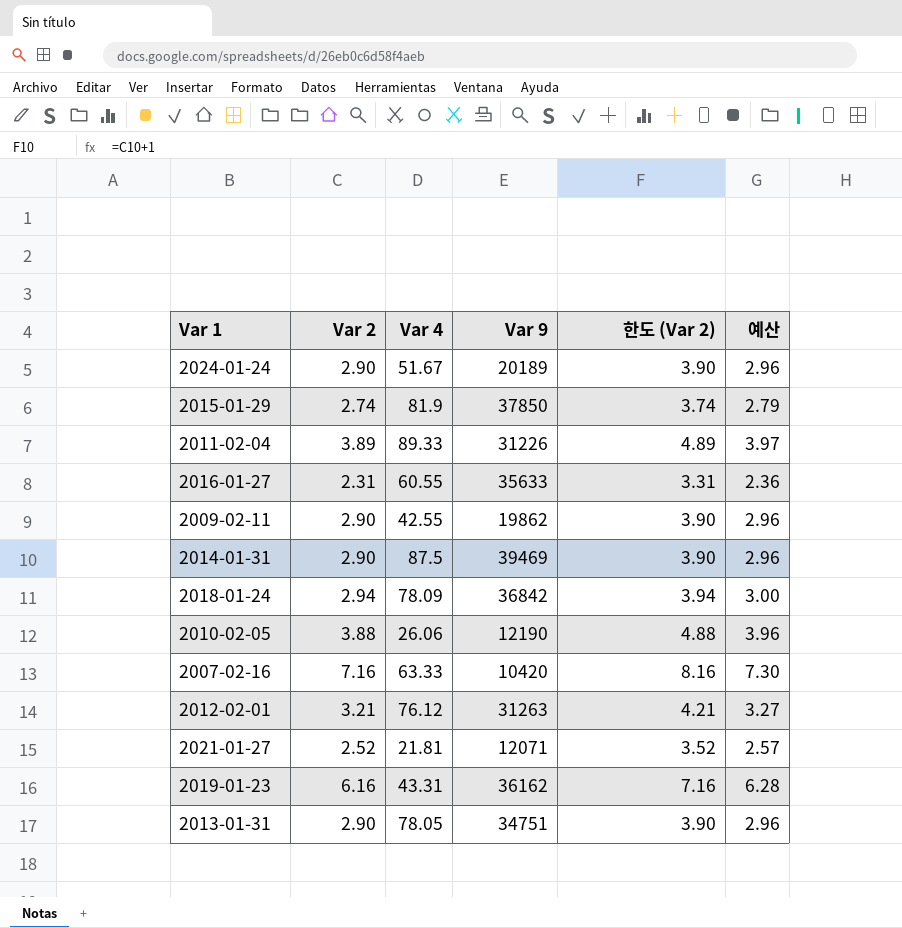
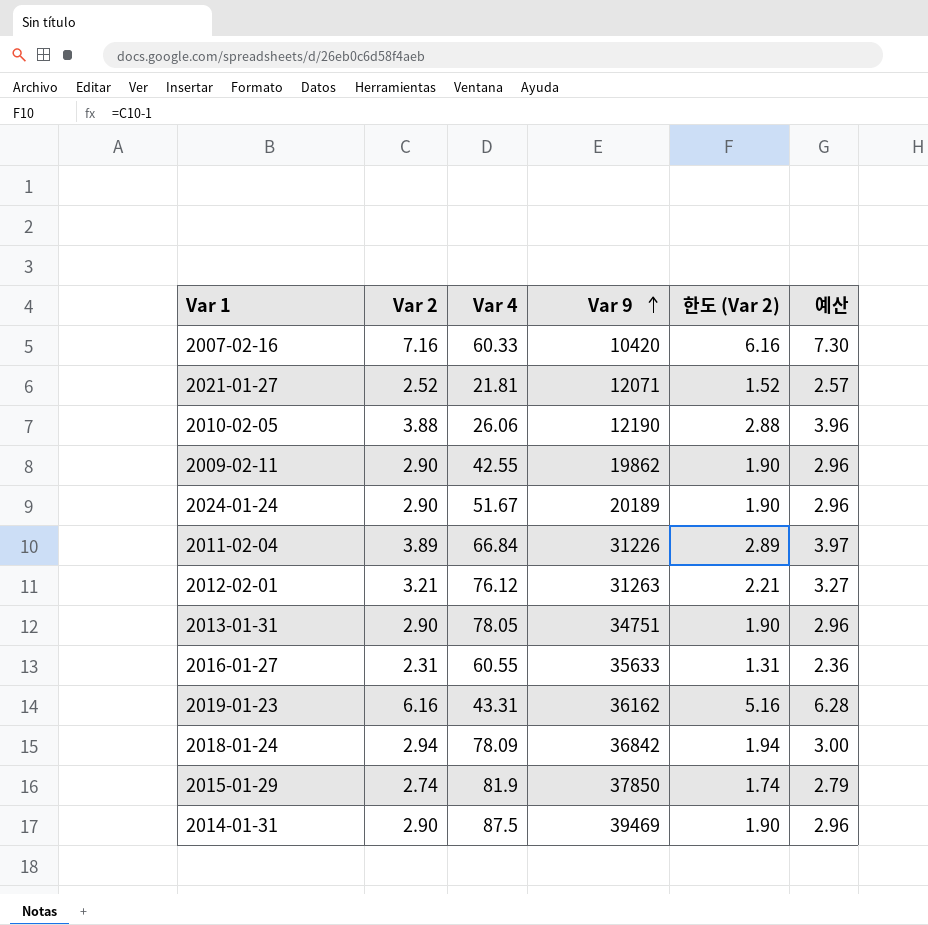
row order: none -> Var 9 ascending
column 한도 (Var 2) | formula: [Var 2] + 1 -> [Var 2] - 1
2007-02-16 | Var 4: 63.33 -> 60.33
2011-02-04 | Var 4: 89.33 -> 66.84

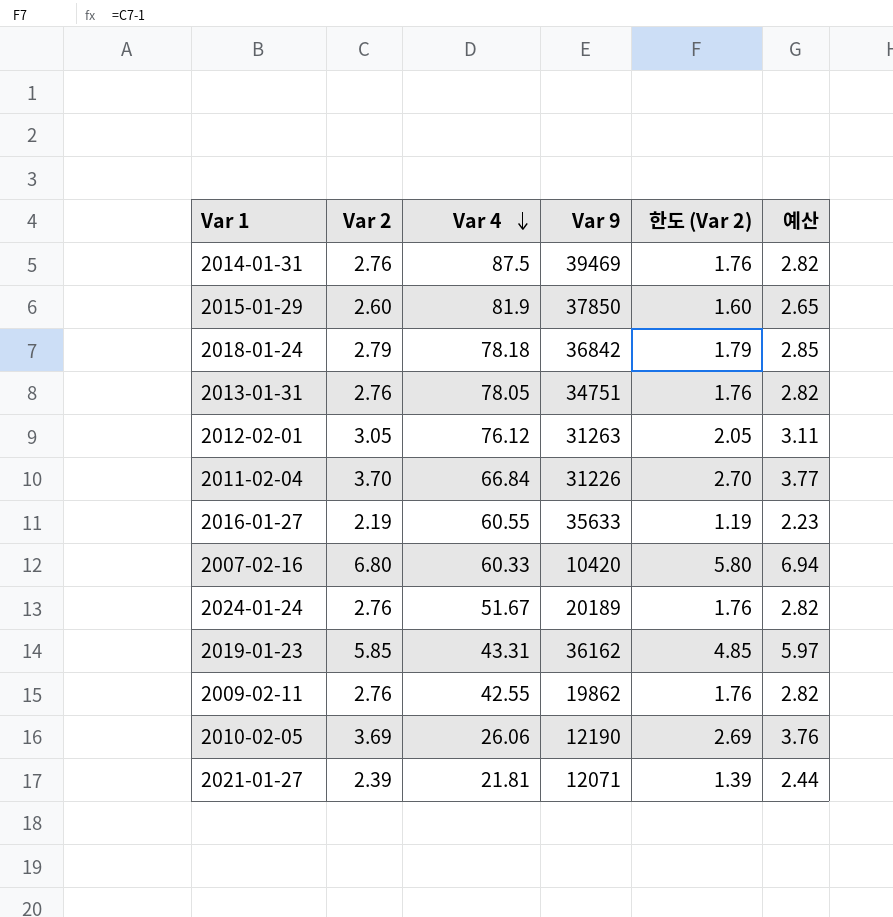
row order: Var 9 ascending -> Var 4 descending
2014-01-31 | Var 2: 2.90 -> 2.76
2014-01-31 | 한도 (Var 2): 1.90 -> 1.76
2014-01-31 | 예산: 2.96 -> 2.82
2015-01-29 | Var 2: 2.74 -> 2.60
2015-01-29 | 한도 (Var 2): 1.74 -> 1.60
2015-01-29 | 예산: 2.79 -> 2.65
2018-01-24 | Var 2: 2.94 -> 2.79
2018-01-24 | Var 4: 78.09 -> 78.18
2018-01-24 | 한도 (Var 2): 1.94 -> 1.79
2018-01-24 | 예산: 3.00 -> 2.85
2013-01-31 | Var 2: 2.90 -> 2.76
2013-01-31 | 한도 (Var 2): 1.90 -> 1.76
2013-01-31 | 예산: 2.96 -> 2.82
2012-02-01 | Var 2: 3.21 -> 3.05
2012-02-01 | 한도 (Var 2): 2.21 -> 2.05
2012-02-01 | 예산: 3.27 -> 3.11
2011-02-04 | Var 2: 3.89 -> 3.70
2011-02-04 | 한도 (Var 2): 2.89 -> 2.70
2011-02-04 | 예산: 3.97 -> 3.77
2016-01-27 | Var 2: 2.31 -> 2.19
2016-01-27 | 한도 (Var 2): 1.31 -> 1.19
2016-01-27 | 예산: 2.36 -> 2.23
2007-02-16 | Var 2: 7.16 -> 6.80
2007-02-16 | 한도 (Var 2): 6.16 -> 5.80
2007-02-16 | 예산: 7.30 -> 6.94
2024-01-24 | Var 2: 2.90 -> 2.76
2024-01-24 | 한도 (Var 2): 1.90 -> 1.76
2024-01-24 | 예산: 2.96 -> 2.82
2019-01-23 | Var 2: 6.16 -> 5.85
2019-01-23 | 한도 (Var 2): 5.16 -> 4.85
2019-01-23 | 예산: 6.28 -> 5.97
2009-02-11 | Var 2: 2.90 -> 2.76
2009-02-11 | 한도 (Var 2): 1.90 -> 1.76
2009-02-11 | 예산: 2.96 -> 2.82
2010-02-05 | Var 2: 3.88 -> 3.69
2010-02-05 | 한도 (Var 2): 2.88 -> 2.69
2010-02-05 | 예산: 3.96 -> 3.76
2021-01-27 | Var 2: 2.52 -> 2.39
2021-01-27 | 한도 (Var 2): 1.52 -> 1.39
2021-01-27 | 예산: 2.57 -> 2.44

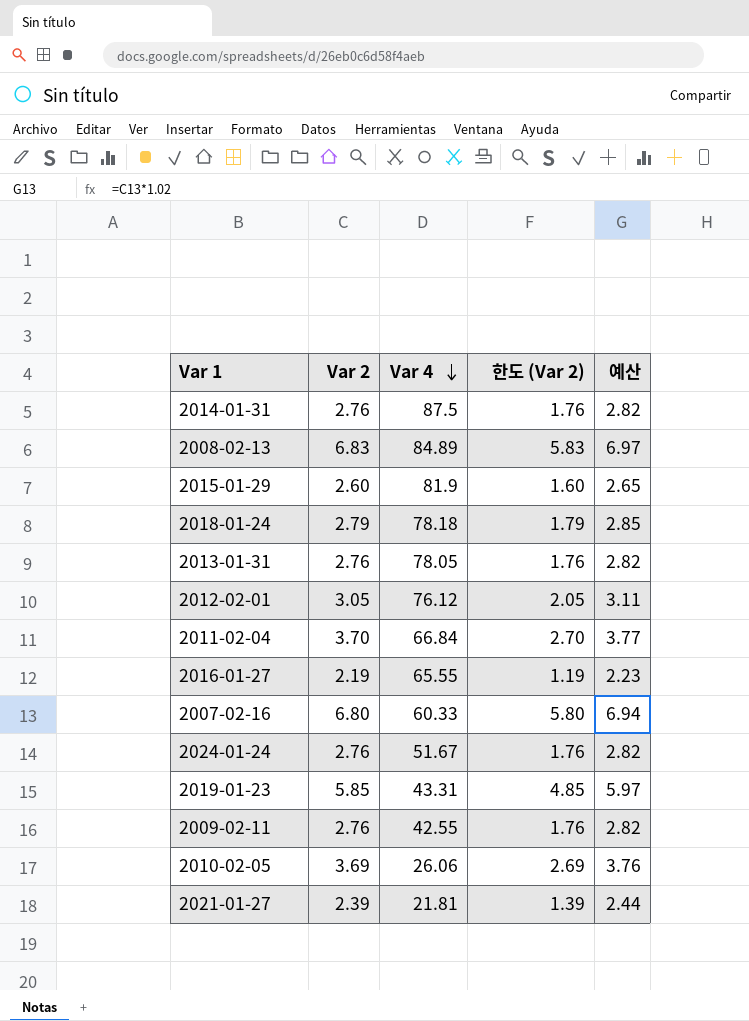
column Var 9 | position: 4 -> none
row 2008-02-13: none -> 6.83 | 84.89 | 5.83 | 6.97
2016-01-27 | Var 4: 60.55 -> 65.55

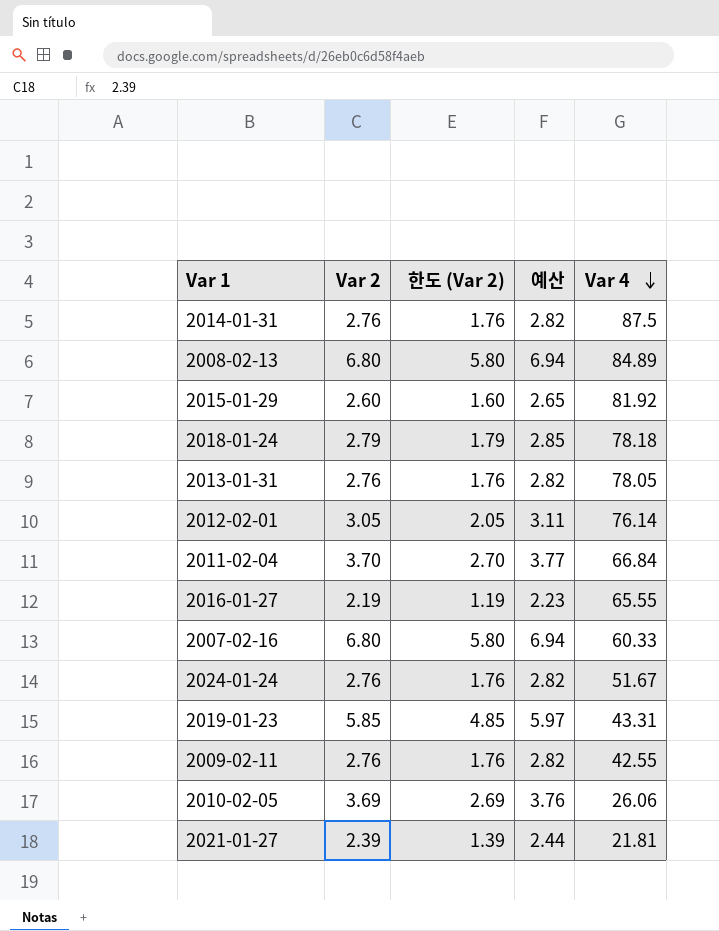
column Var 4 | position: 3 -> 5
2008-02-13 | Var 2: 6.83 -> 6.80
2008-02-13 | 한도 (Var 2): 5.83 -> 5.80
2008-02-13 | 예산: 6.97 -> 6.94
2015-01-29 | Var 4: 81.9 -> 81.92
2012-02-01 | Var 4: 76.12 -> 76.14

